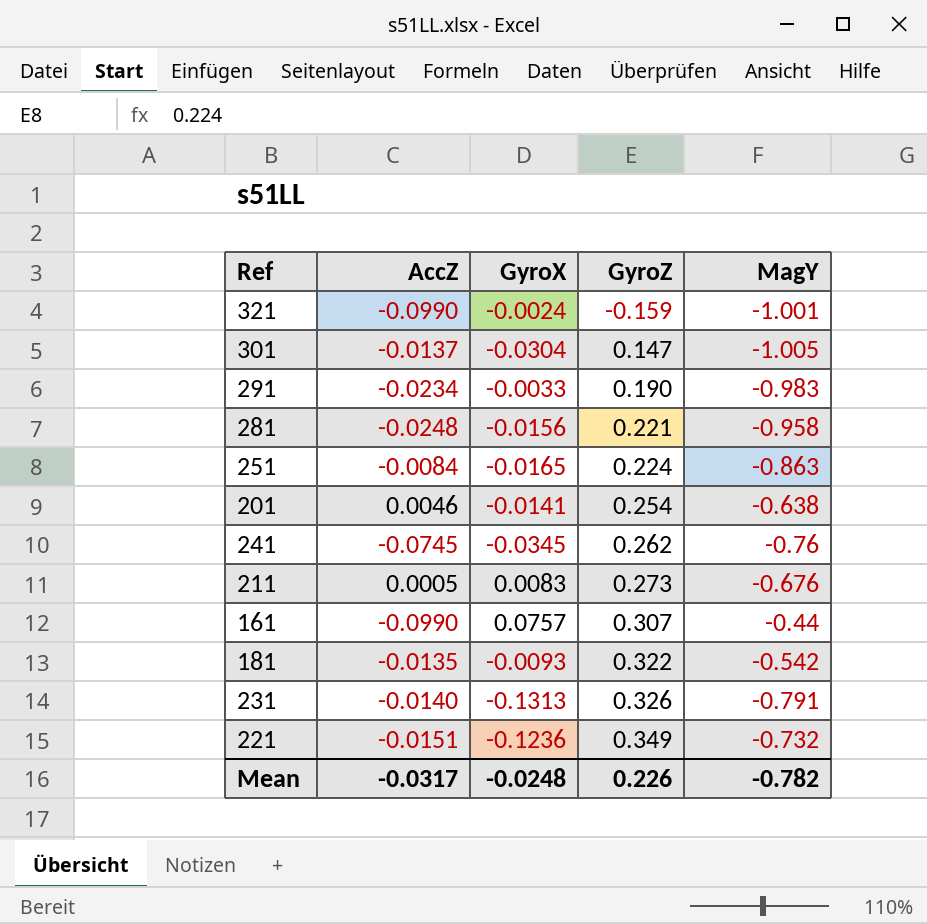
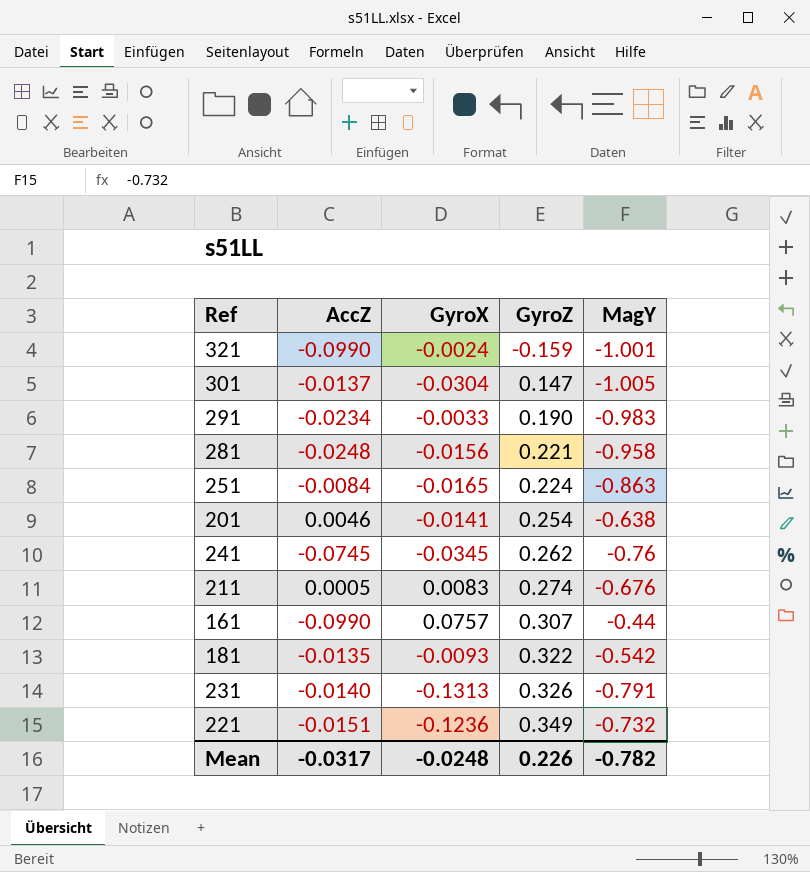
211 | GyroZ: 0.273 -> 0.274

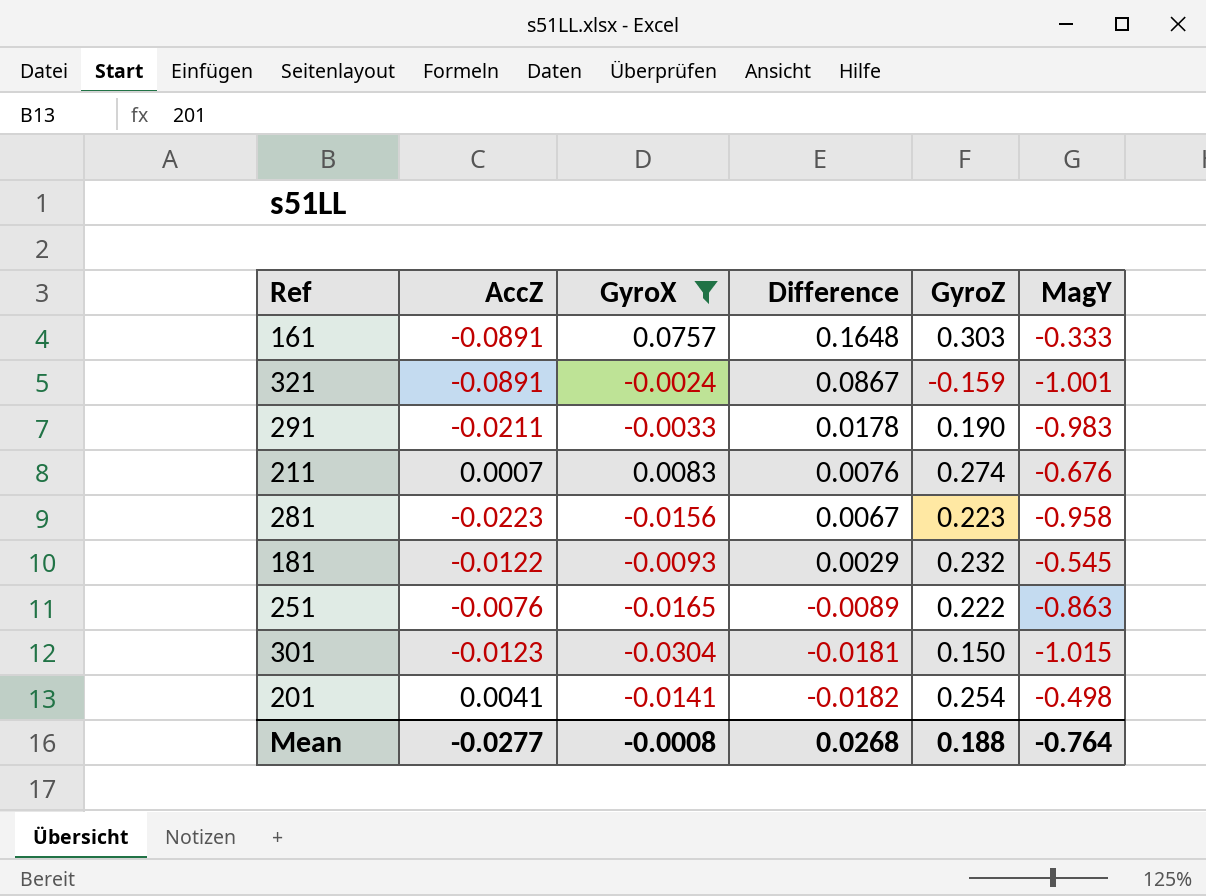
filter: none -> GyroX >= -0.0304
row order: GyroZ ascending -> Difference descending
column Difference | formula: none -> [GyroX] - [AccZ]
161 | AccZ: -0.0990 -> -0.0891
161 | GyroZ: 0.307 -> 0.303
161 | MagY: -0.44 -> -0.333
321 | AccZ: -0.0990 -> -0.0891
291 | AccZ: -0.0234 -> -0.0211
211 | AccZ: 0.0005 -> 0.0007
281 | AccZ: -0.0248 -> -0.0223
281 | GyroZ: 0.221 -> 0.223
181 | AccZ: -0.0135 -> -0.0122
181 | GyroZ: 0.322 -> 0.232
181 | MagY: -0.542 -> -0.545
251 | AccZ: -0.0084 -> -0.0076
251 | GyroZ: 0.224 -> 0.222
301 | AccZ: -0.0137 -> -0.0123
301 | GyroZ: 0.147 -> 0.150
301 | MagY: -1.005 -> -1.015
201 | AccZ: 0.0046 -> 0.0041
201 | MagY: -0.638 -> -0.498
Mean | AccZ: -0.0317 -> -0.0277
Mean | GyroX: -0.0248 -> -0.0008
Mean | GyroZ: 0.226 -> 0.188
Mean | MagY: -0.782 -> -0.764

